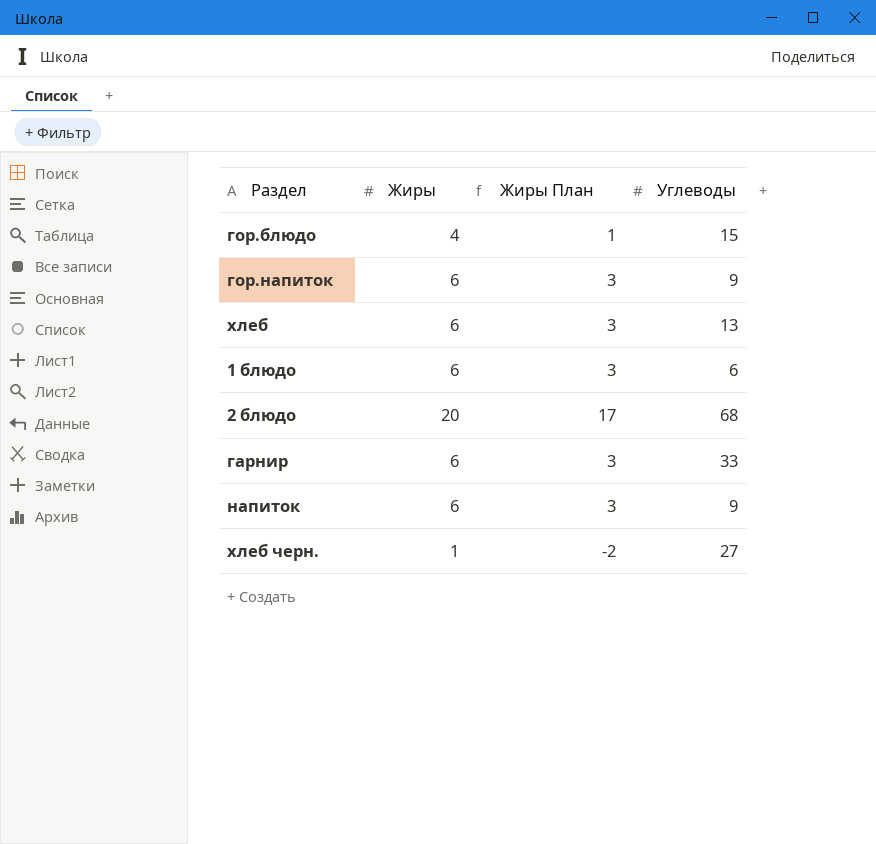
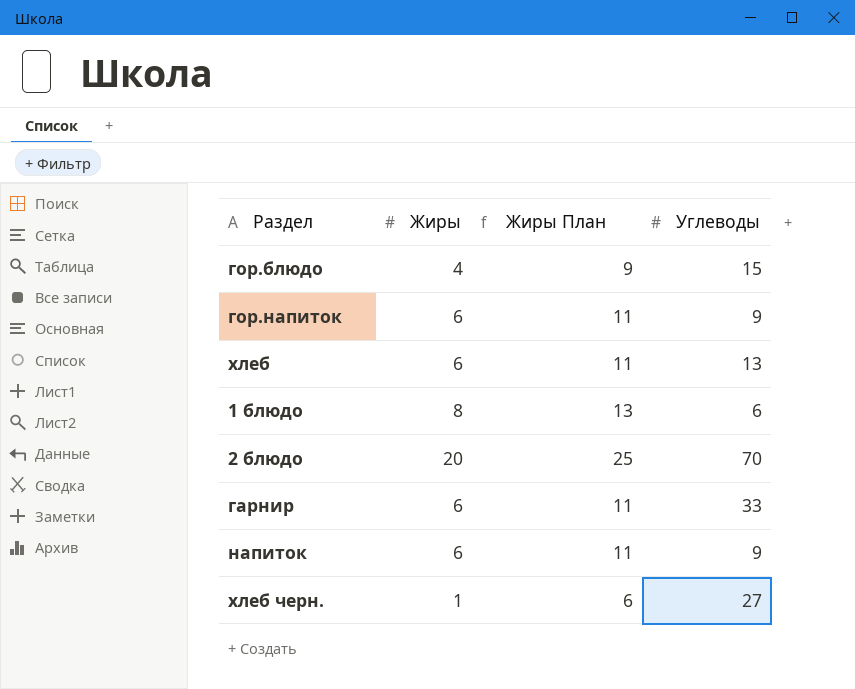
column Жиры План | formula: [Жиры] - 3 -> [Жиры] + 5
1 блюдо | Жиры: 6 -> 8
2 блюдо | Углеводы: 68 -> 70

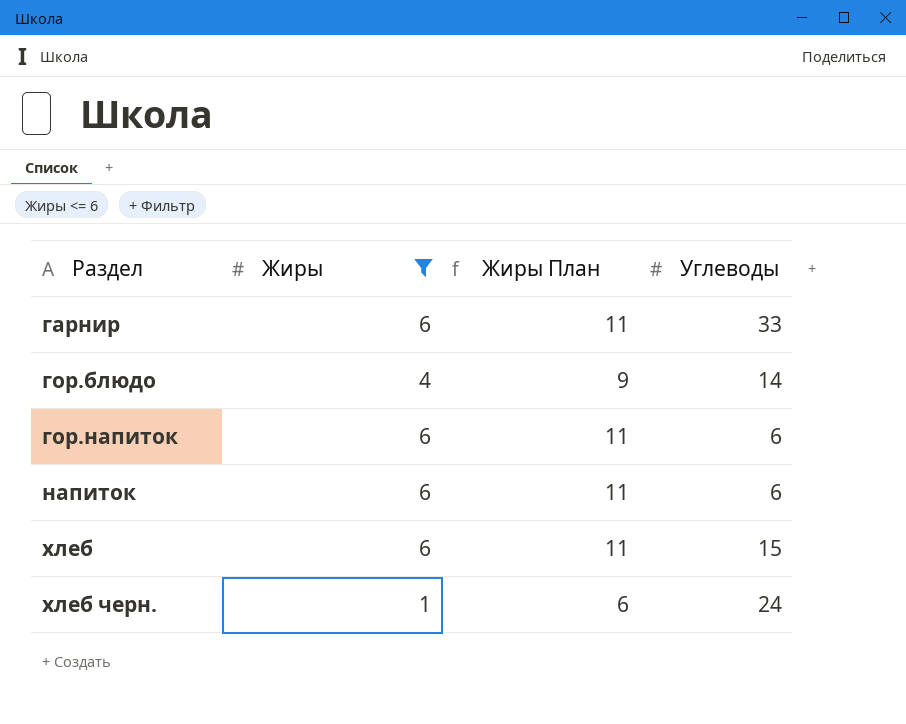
filter: none -> Жиры <= 6
row order: none -> Раздел ascending
гор.блюдо | Углеводы: 15 -> 14
гор.напиток | Углеводы: 9 -> 6
напиток | Углеводы: 9 -> 6
хлеб | Углеводы: 13 -> 15
хлеб черн. | Углеводы: 27 -> 24

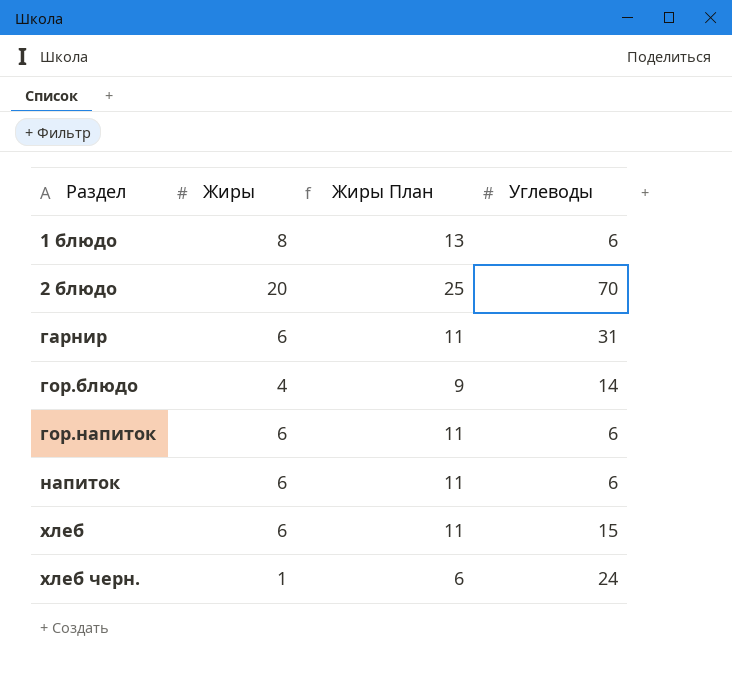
filter: Жиры <= 6 -> none
гарнир | Углеводы: 33 -> 31

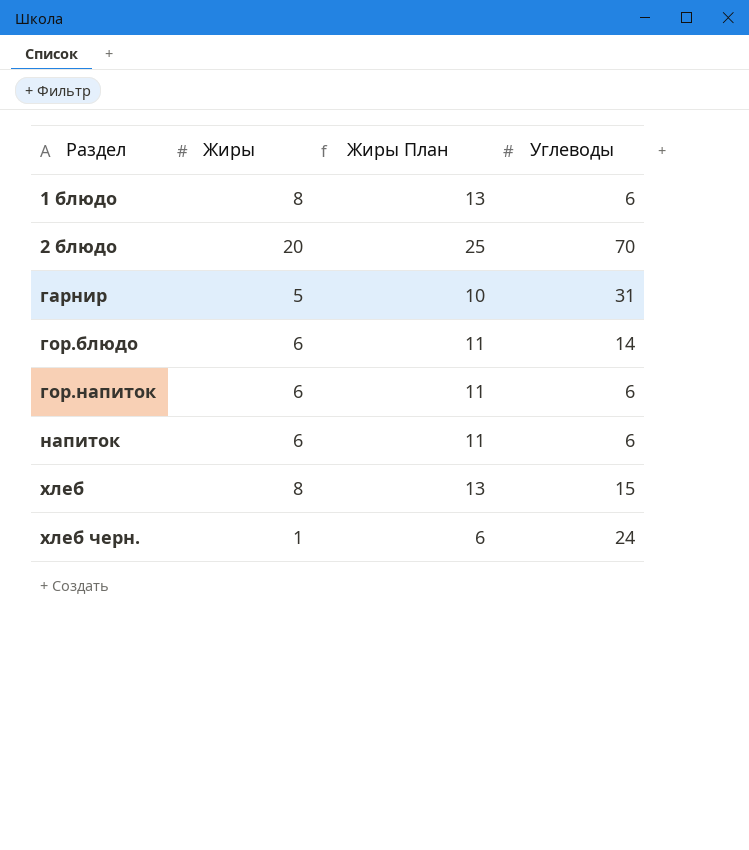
гарнир | Жиры: 6 -> 5
гарнир | Жиры План: 11 -> 10
гор.блюдо | Жиры: 4 -> 6
гор.блюдо | Жиры План: 9 -> 11
хлеб | Жиры: 6 -> 8
хлеб | Жиры План: 11 -> 13

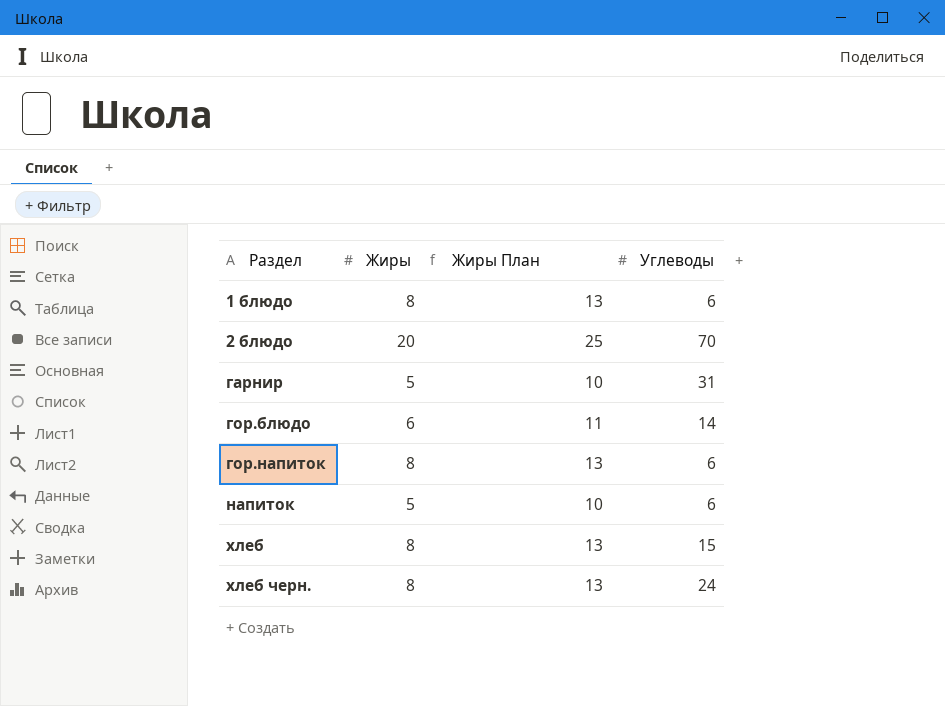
гор.напиток | Жиры: 6 -> 8
гор.напиток | Жиры План: 11 -> 13
напиток | Жиры: 6 -> 5
напиток | Жиры План: 11 -> 10
хлеб черн. | Жиры: 1 -> 8
хлеб черн. | Жиры План: 6 -> 13

